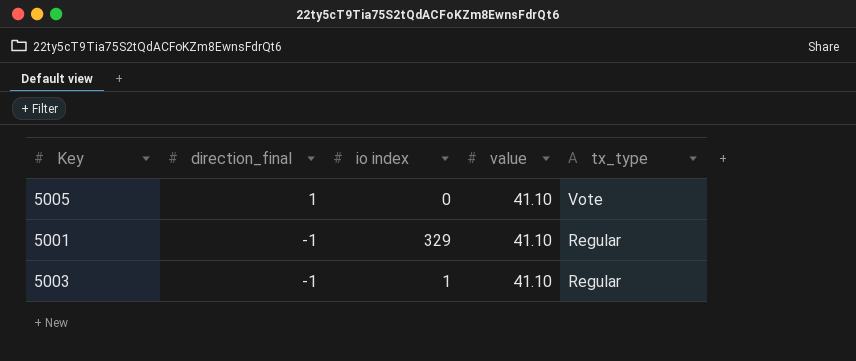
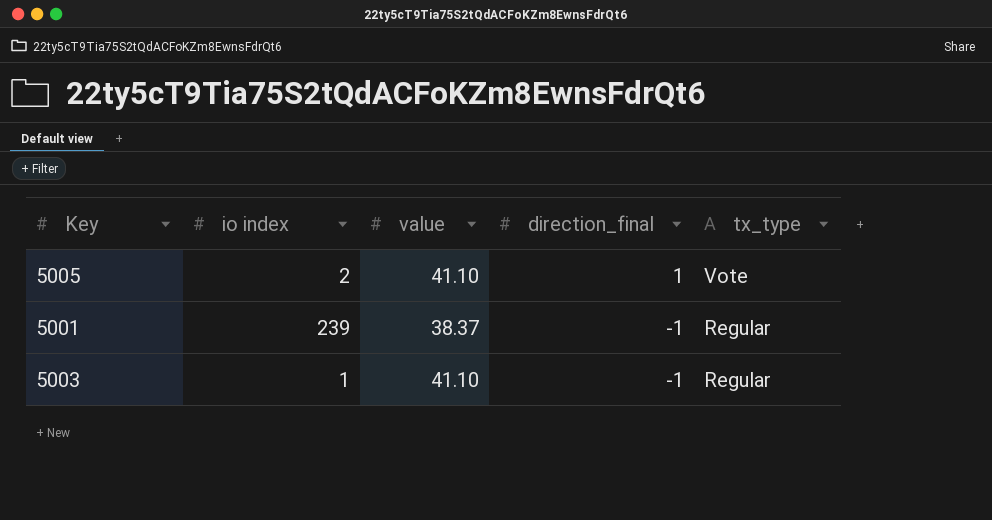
column direction_final | position: 2 -> 4
5005 | io index: 0 -> 2
5001 | io index: 329 -> 239
5001 | value: 41.10 -> 38.37

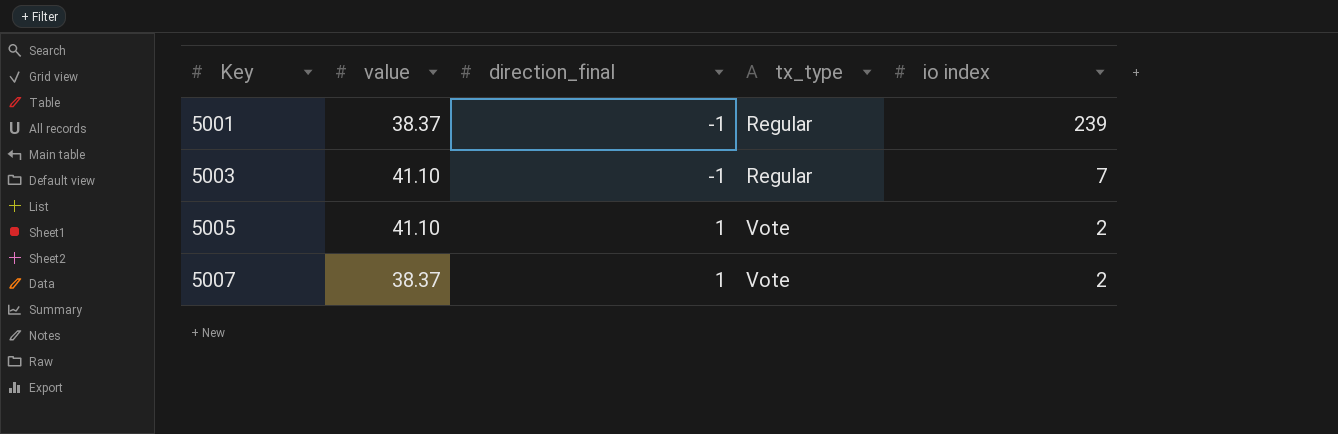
row order: direction_final descending -> Key ascending
column io index | position: 2 -> 5
5003 | io index: 1 -> 7
row 5007: none -> 38.37 | 1 | Vote | 2

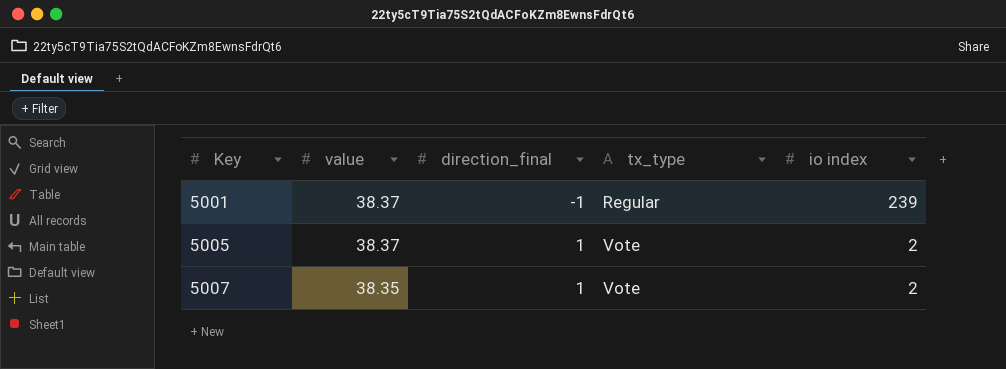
row 5003: 41.10 | -1 | Regular | 7 -> none
5005 | value: 41.10 -> 38.37
5007 | value: 38.37 -> 38.35

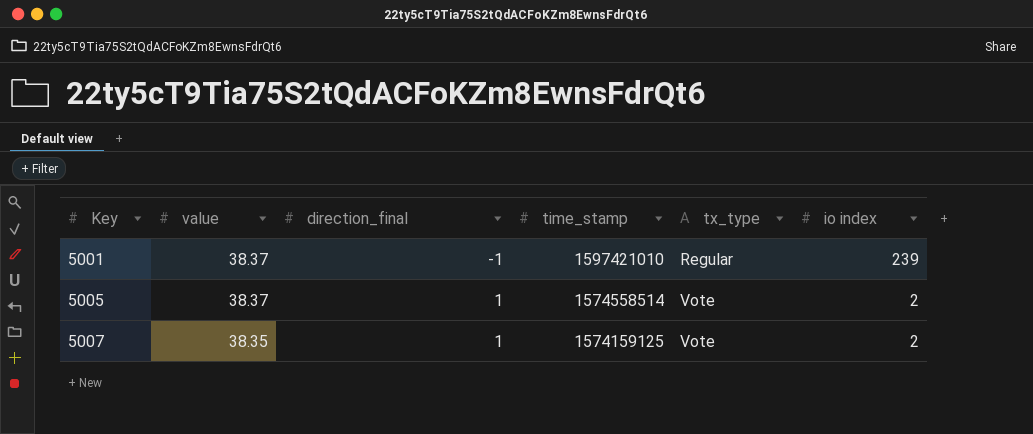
column time_stamp | position: none -> 4

